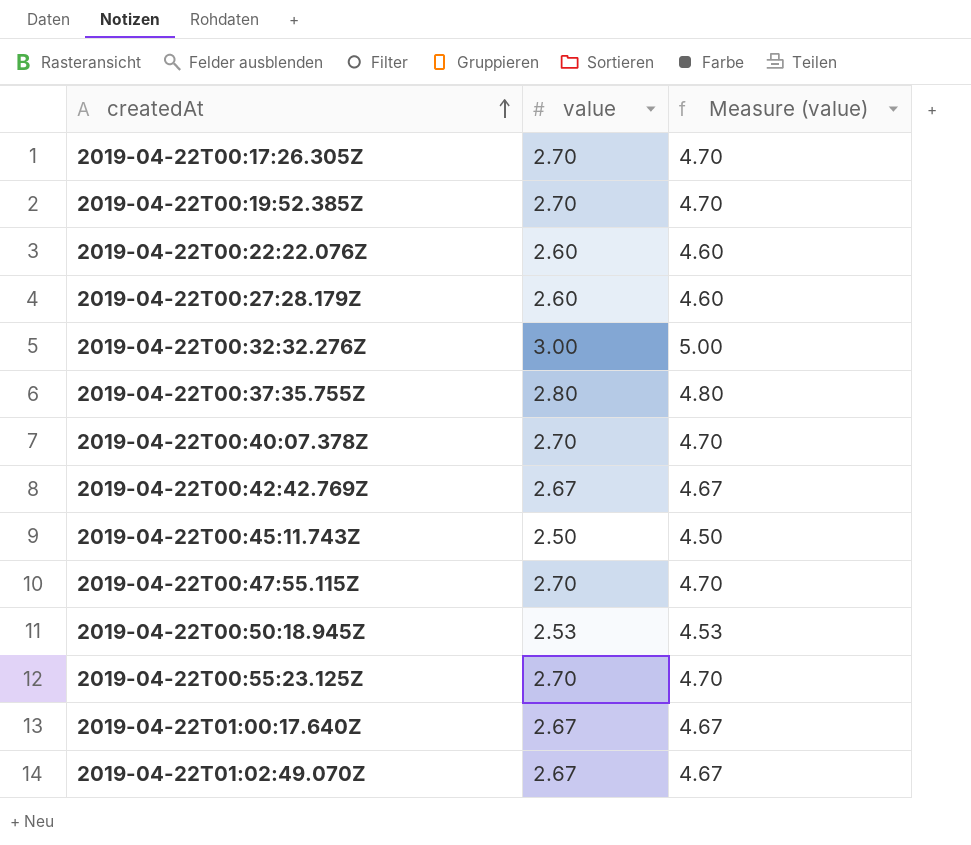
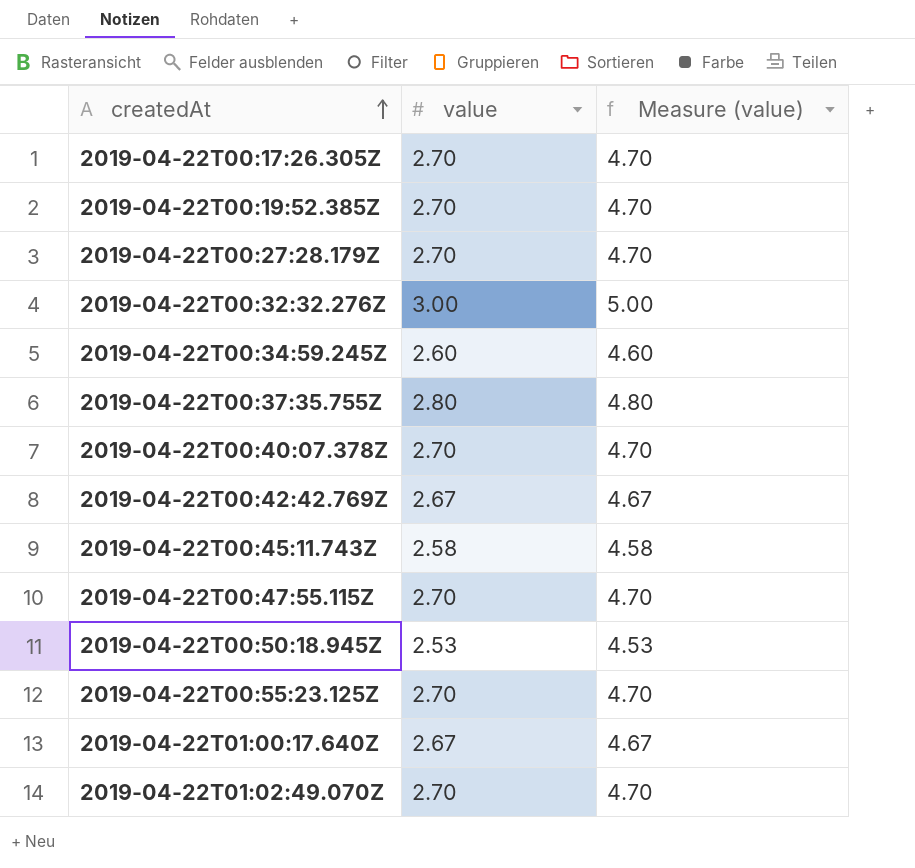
row 2019-04-22T00:22:22.076Z: 2.60 | 4.60 -> none
2019-04-22T00:27:28.179Z | value: 2.60 -> 2.70
2019-04-22T00:27:28.179Z | Measure (value): 4.60 -> 4.70
row 2019-04-22T00:34:59.245Z: none -> 2.60 | 4.60
2019-04-22T00:45:11.743Z | value: 2.50 -> 2.58
2019-04-22T00:45:11.743Z | Measure (value): 4.50 -> 4.58
2019-04-22T01:02:49.070Z | value: 2.67 -> 2.70
2019-04-22T01:02:49.070Z | Measure (value): 4.67 -> 4.70

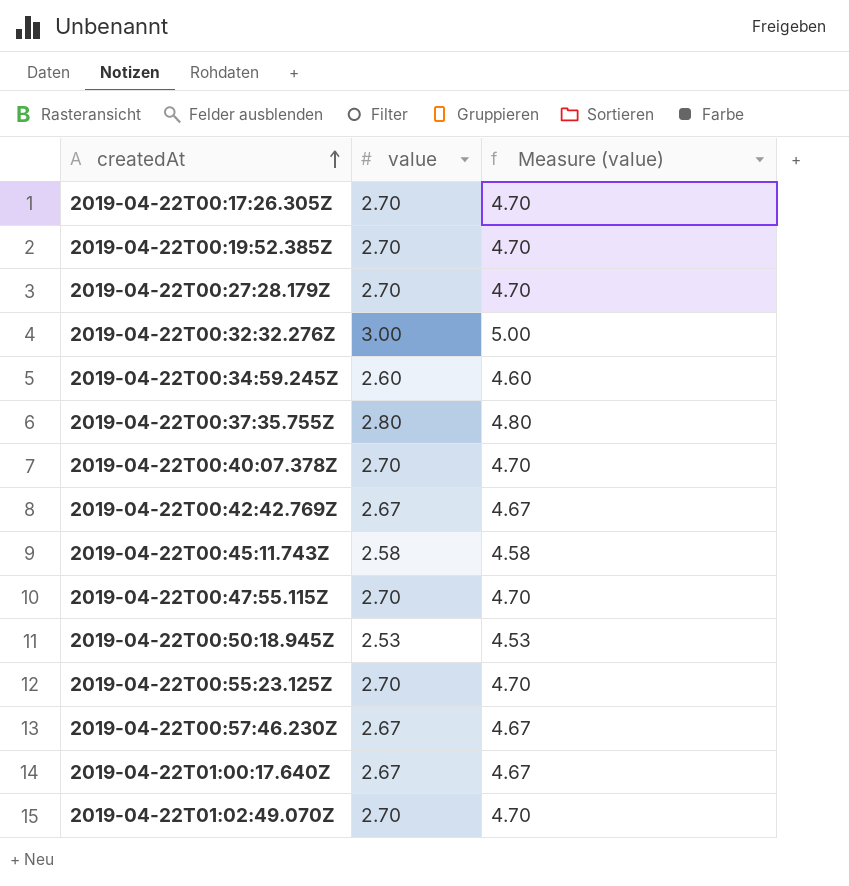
row 2019-04-22T00:57:46.230Z: none -> 2.67 | 4.67

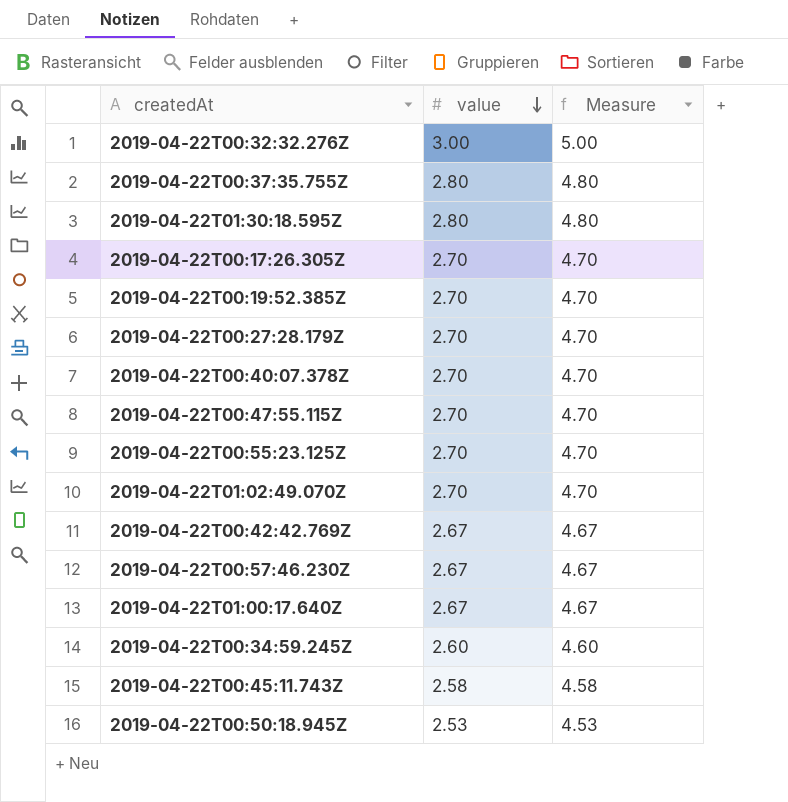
row order: createdAt ascending -> value descending
column name: Measure (value) -> Measure
row 2019-04-22T01:30:18.595Z: none -> 2.80 | 4.80

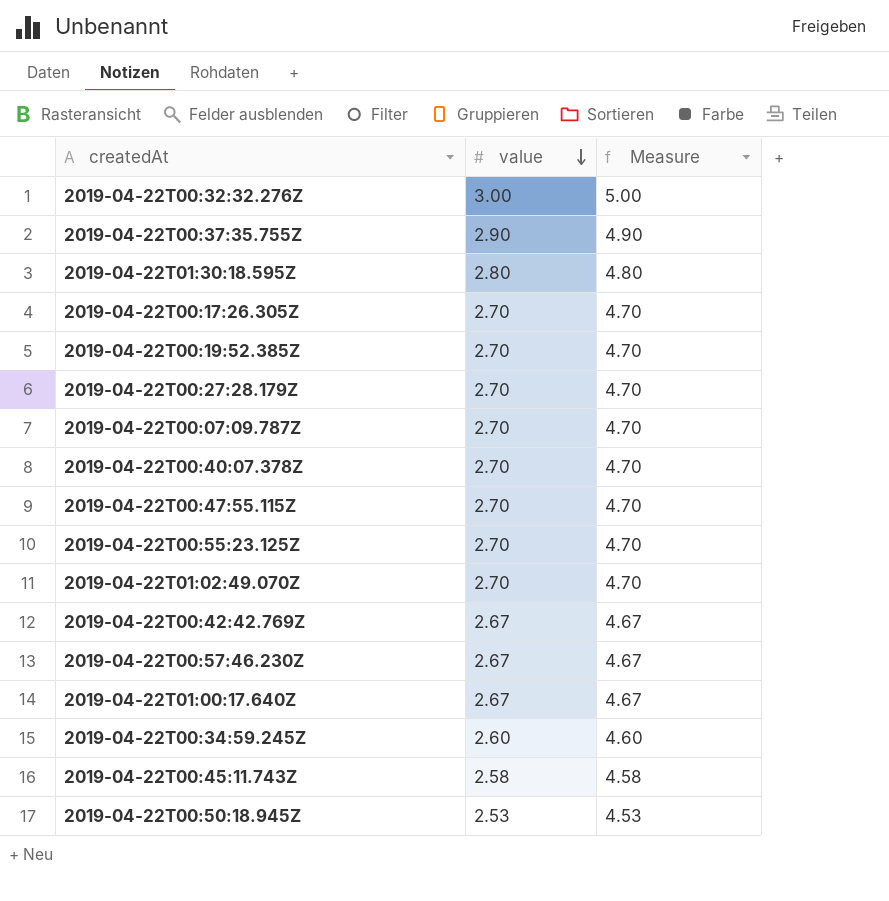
2019-04-22T00:37:35.755Z | value: 2.80 -> 2.90
2019-04-22T00:37:35.755Z | Measure: 4.80 -> 4.90
row 2019-04-22T00:07:09.787Z: none -> 2.70 | 4.70

